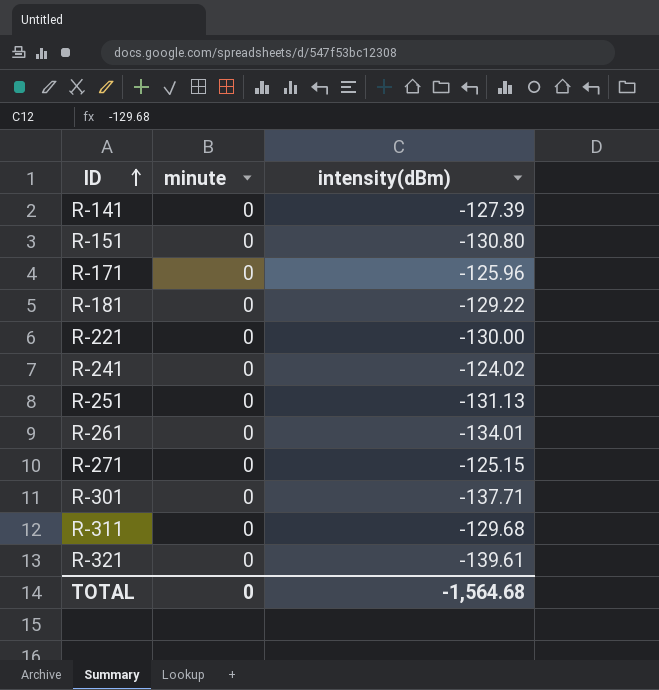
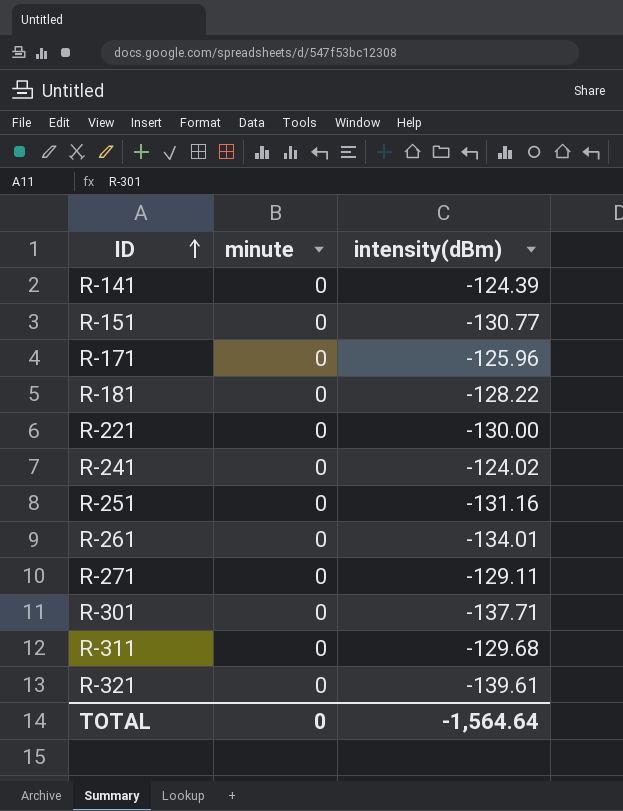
R-141 | intensity(dBm): -127.39 -> -124.39
R-151 | intensity(dBm): -130.80 -> -130.77
R-181 | intensity(dBm): -129.22 -> -128.22
R-251 | intensity(dBm): -131.13 -> -131.16
R-271 | intensity(dBm): -125.15 -> -129.11
TOTAL | intensity(dBm): -1,564.68 -> -1,564.64

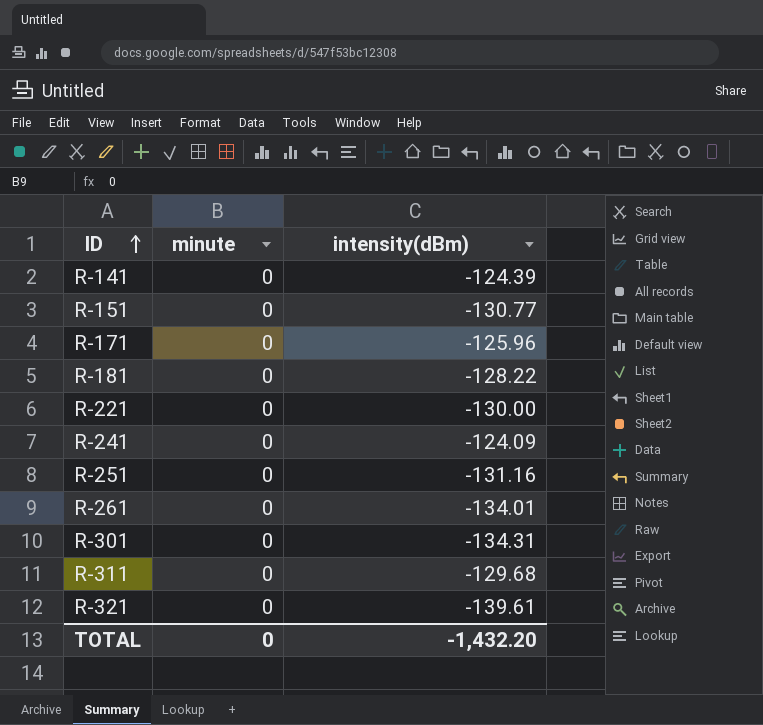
row R-271: 0 | -129.11 -> none
R-241 | intensity(dBm): -124.02 -> -124.09
R-301 | intensity(dBm): -137.71 -> -134.31
TOTAL | intensity(dBm): -1,564.64 -> -1,432.20

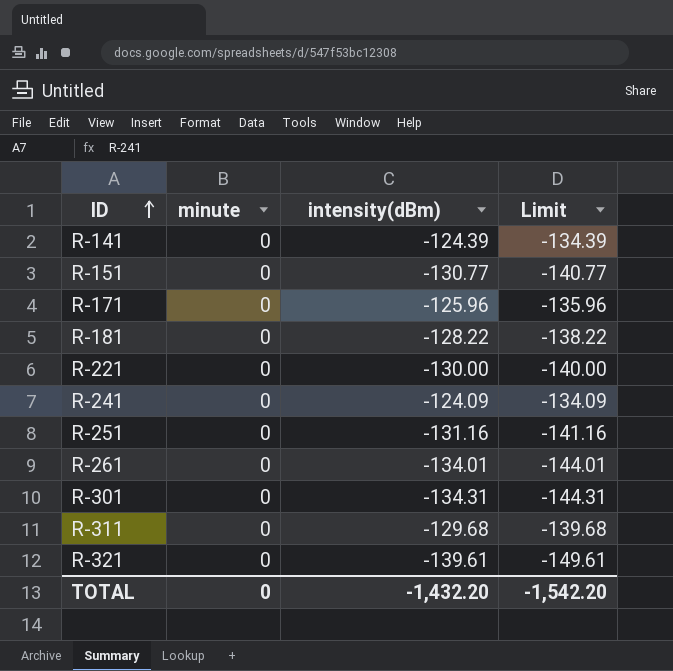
column Limit | formula: none -> [intensity(dBm)] - 10

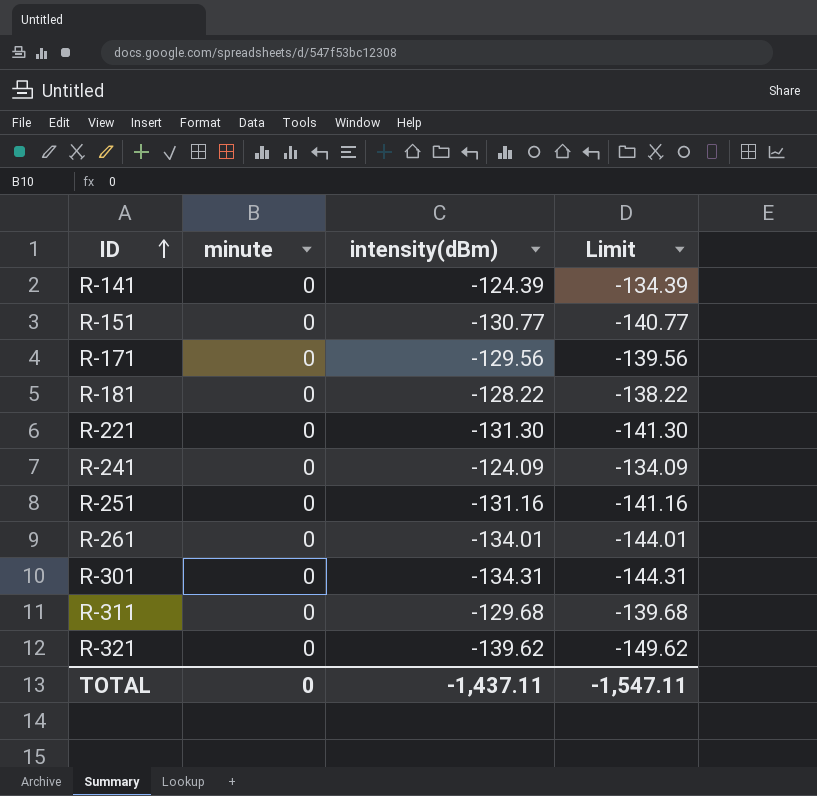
R-171 | intensity(dBm): -125.96 -> -129.56
R-171 | Limit: -135.96 -> -139.56
R-221 | intensity(dBm): -130.00 -> -131.30
R-221 | Limit: -140.00 -> -141.30
R-321 | intensity(dBm): -139.61 -> -139.62
R-321 | Limit: -149.61 -> -149.62
TOTAL | intensity(dBm): -1,432.20 -> -1,437.11
TOTAL | Limit: -1,542.20 -> -1,547.11

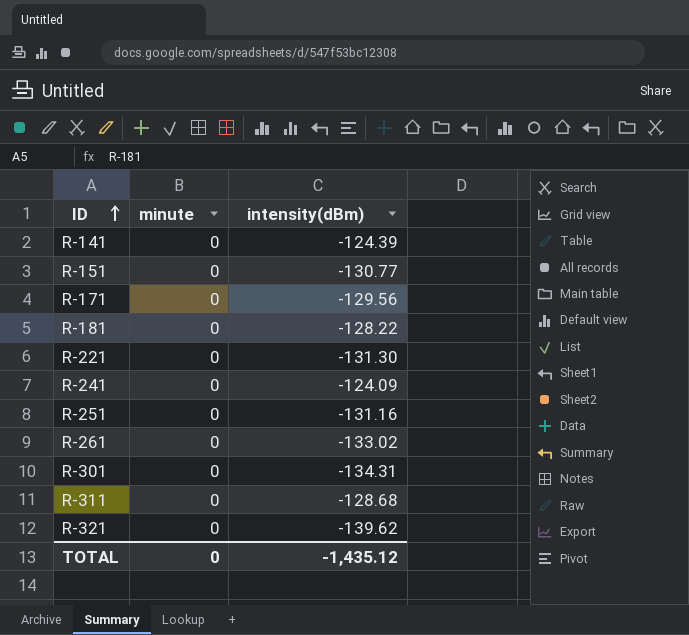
column Limit | formula: [intensity(dBm)] - 10 -> none
R-261 | intensity(dBm): -134.01 -> -133.02
R-311 | intensity(dBm): -129.68 -> -128.68
TOTAL | intensity(dBm): -1,437.11 -> -1,435.12

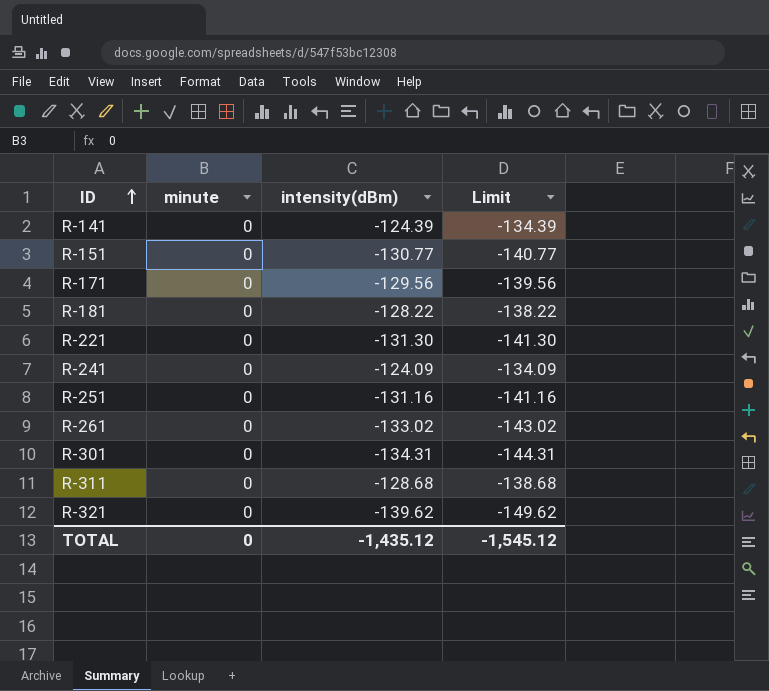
column Limit | formula: none -> [intensity(dBm)] - 10

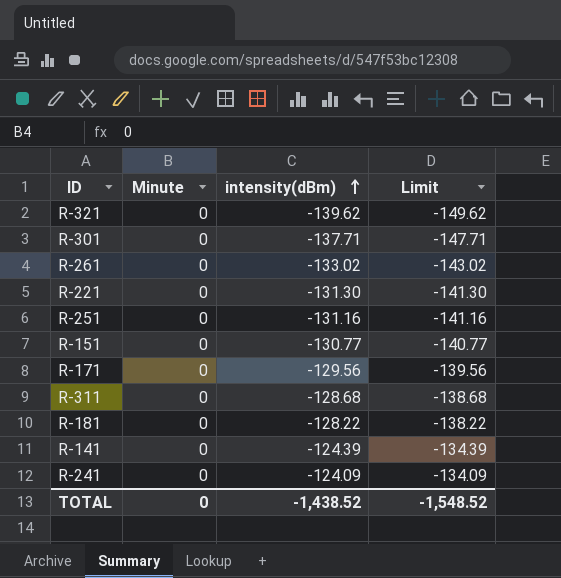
row order: ID ascending -> intensity(dBm) ascending
column name: minute -> Minute
R-301 | intensity(dBm): -134.31 -> -137.71
R-301 | Limit: -144.31 -> -147.71
TOTAL | intensity(dBm): -1,435.12 -> -1,438.52
TOTAL | Limit: -1,545.12 -> -1,548.52

